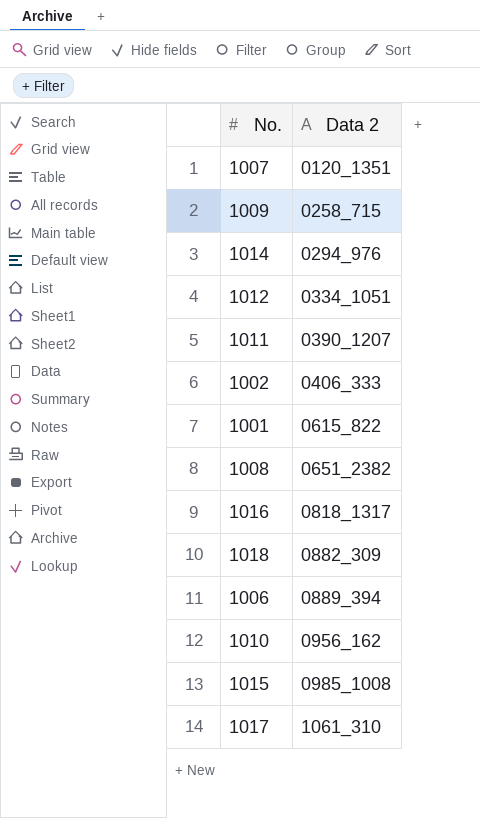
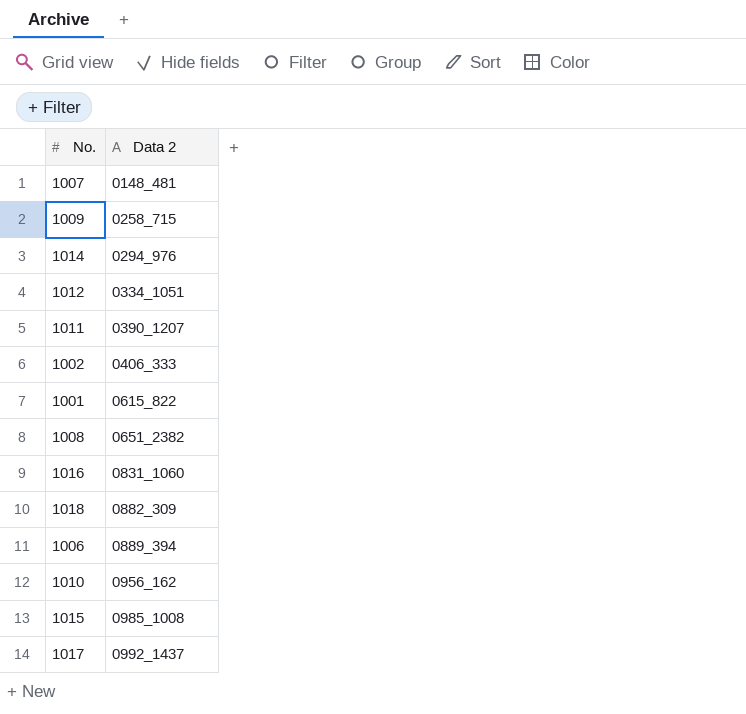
1007 | Data 2: 0120_1351 -> 0148_481
1016 | Data 2: 0818_1317 -> 0831_1060
1017 | Data 2: 1061_310 -> 0992_1437

